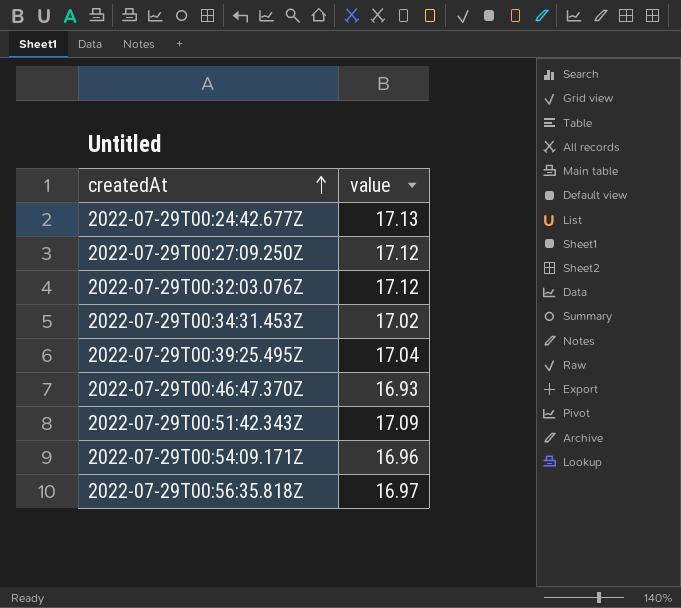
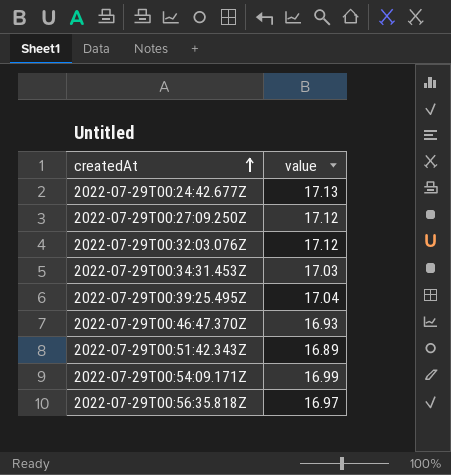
2022-07-29T00:34:31.453Z | value: 17.02 -> 17.03
2022-07-29T00:51:42.343Z | value: 17.09 -> 16.89
2022-07-29T00:54:09.171Z | value: 16.96 -> 16.99

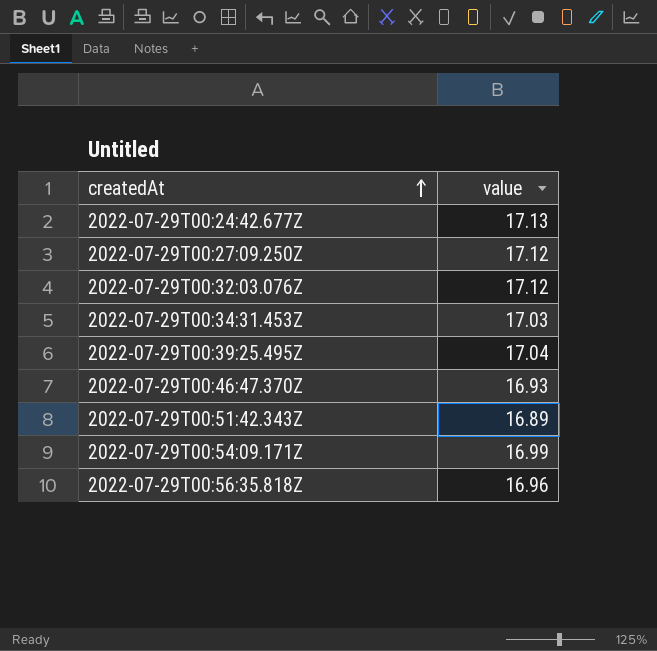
2022-07-29T00:56:35.818Z | value: 16.97 -> 16.96

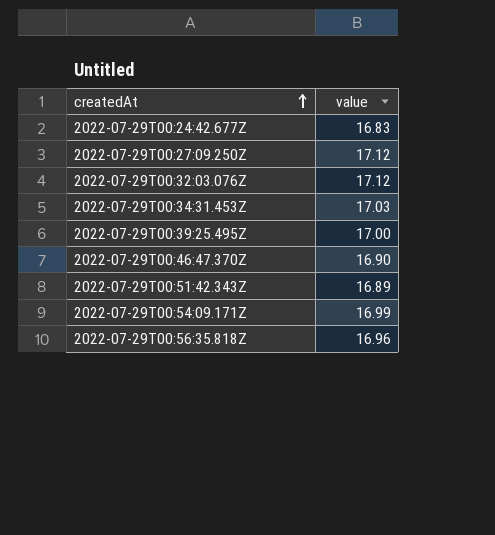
2022-07-29T00:24:42.677Z | value: 17.13 -> 16.83
2022-07-29T00:39:25.495Z | value: 17.04 -> 17.00
2022-07-29T00:46:47.370Z | value: 16.93 -> 16.90

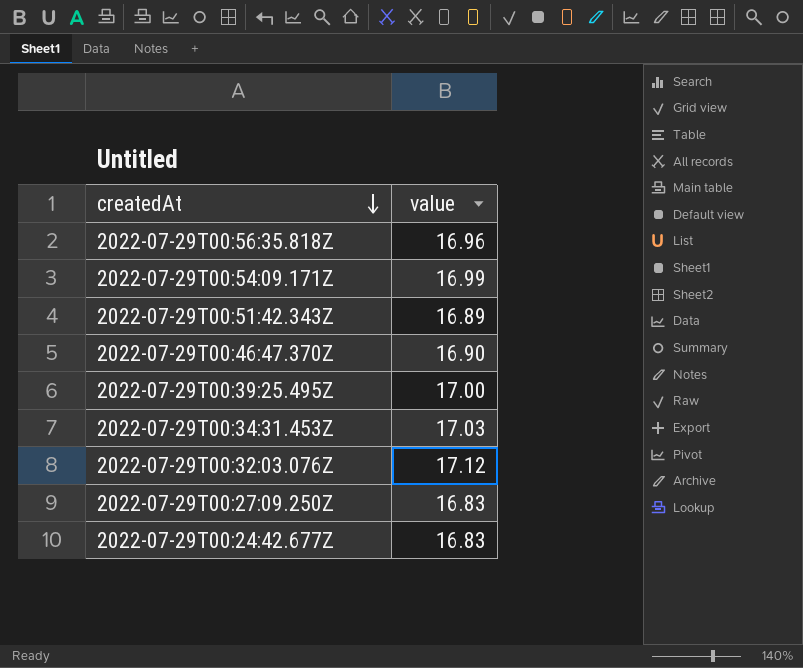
row order: createdAt ascending -> createdAt descending
2022-07-29T00:27:09.250Z | value: 17.12 -> 16.83

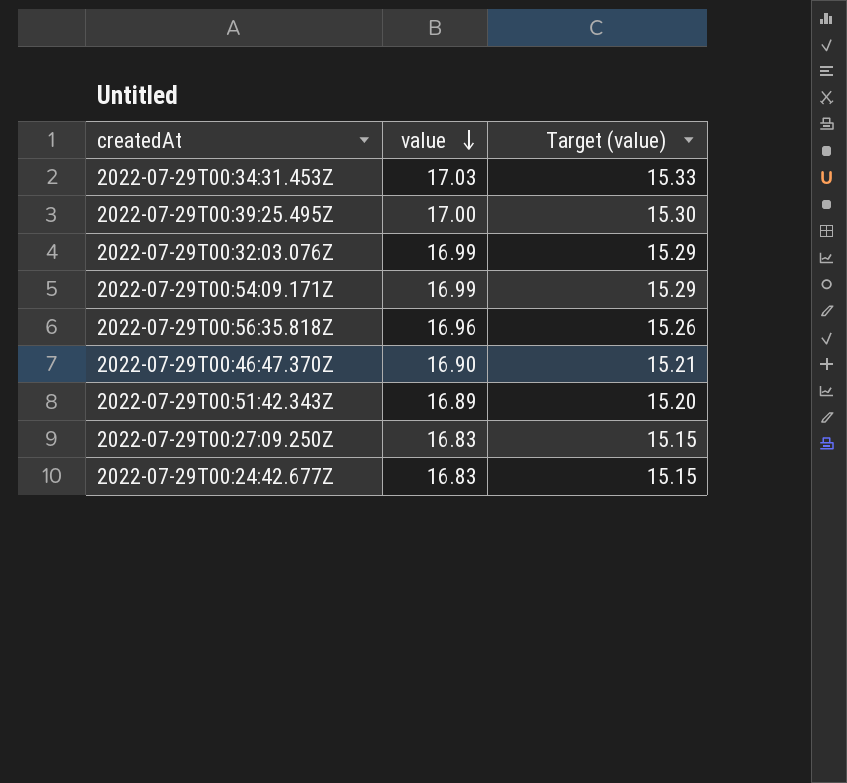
row order: createdAt descending -> value descending
column Target (value) | formula: none -> [value] * 0.9
2022-07-29T00:32:03.076Z | value: 17.12 -> 16.99

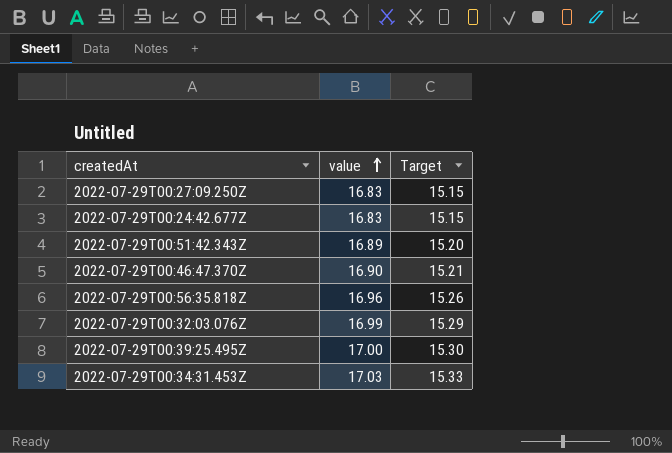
row order: value descending -> value ascending
column name: Target (value) -> Target
row 2022-07-29T00:54:09.171Z: 16.99 | 15.29 -> none

